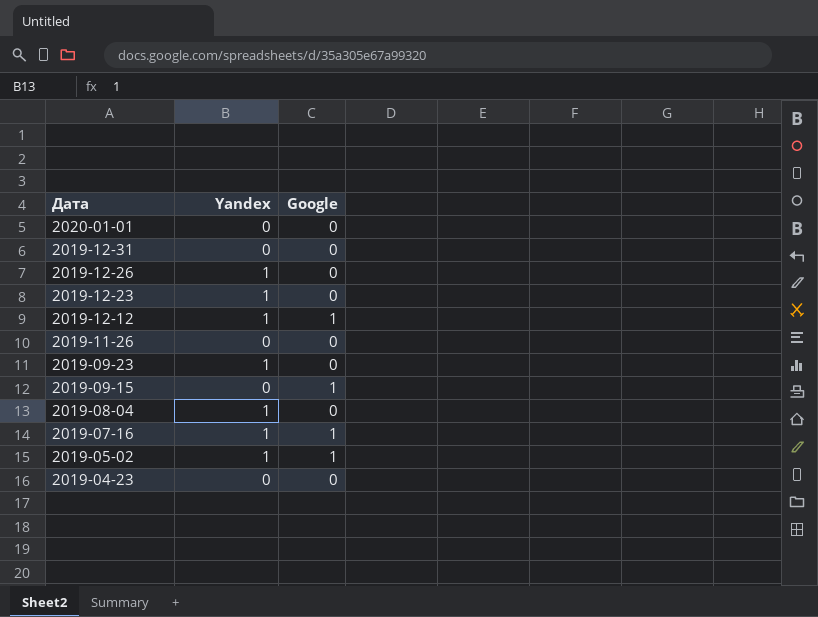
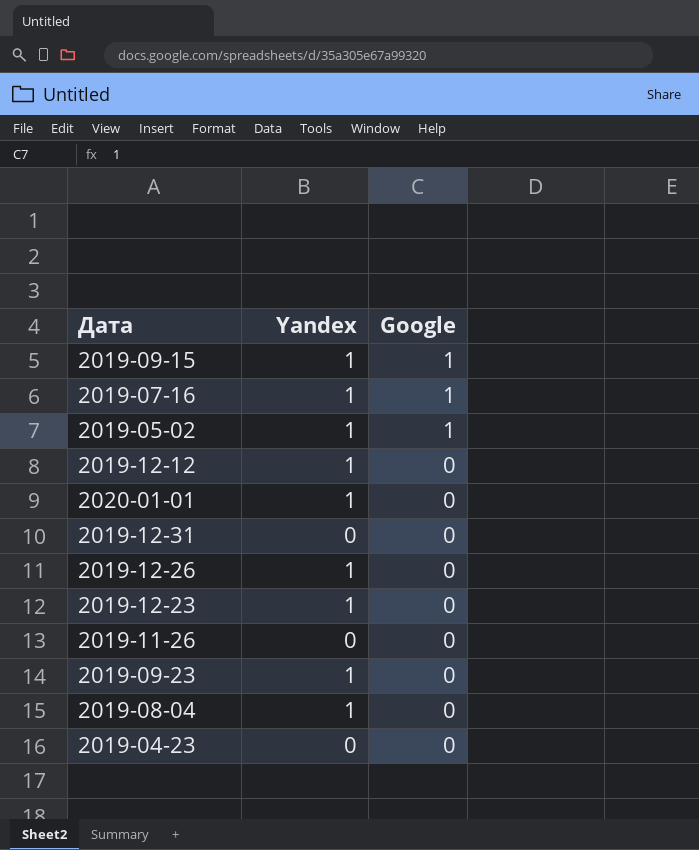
row order: Дата descending -> Google descending
2019-09-15 | Yandex: 0 -> 1
2019-12-12 | Google: 1 -> 0
2020-01-01 | Yandex: 0 -> 1

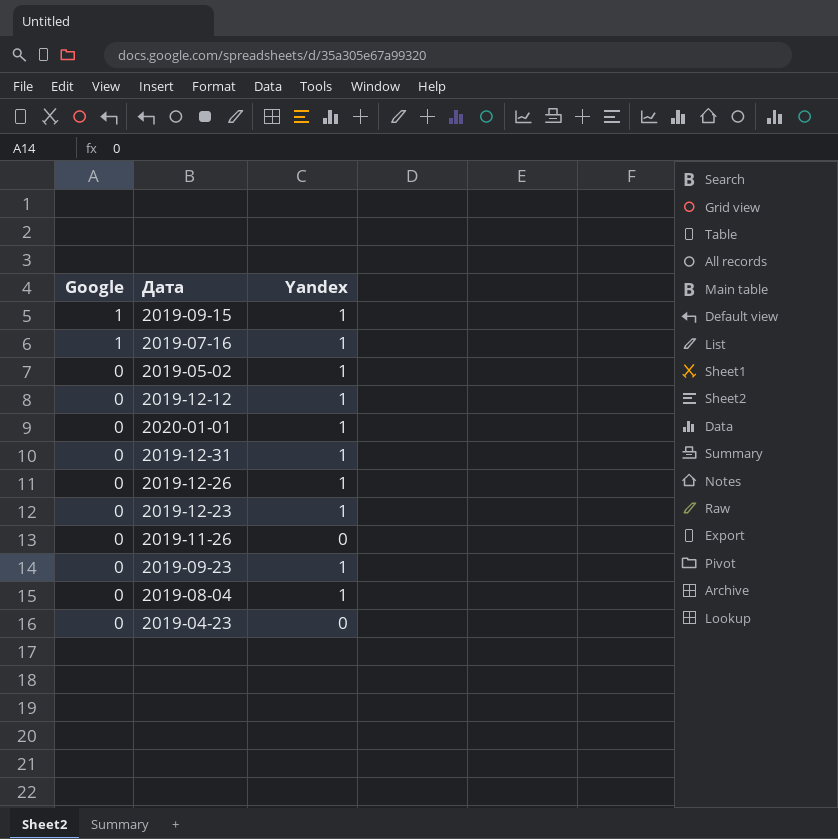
column Google | position: 3 -> 1
2019-05-02 | Google: 1 -> 0
2019-12-31 | Yandex: 0 -> 1

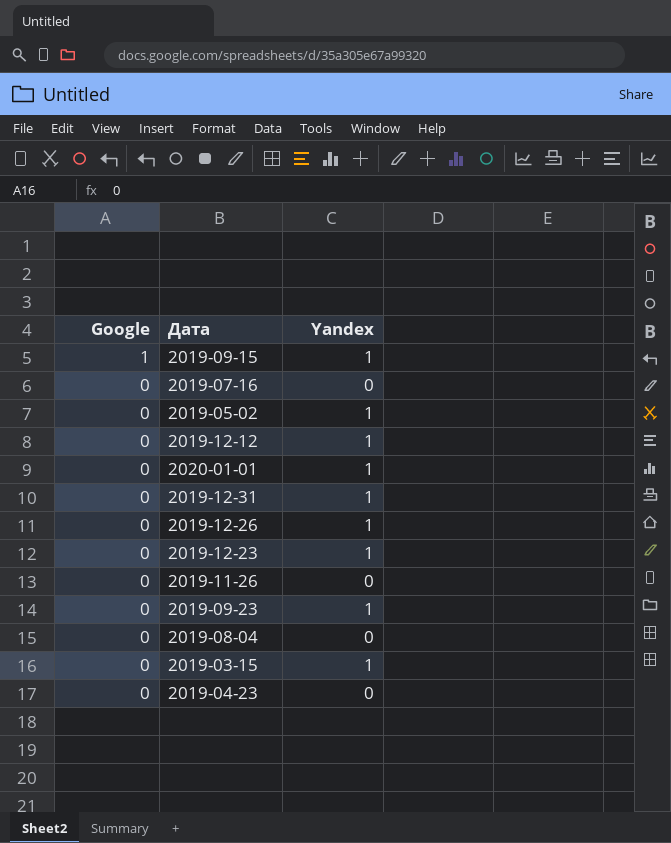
2019-07-16 | Google: 1 -> 0
2019-07-16 | Yandex: 1 -> 0
2019-08-04 | Yandex: 1 -> 0
row 2019-03-15: none -> 0 | 1

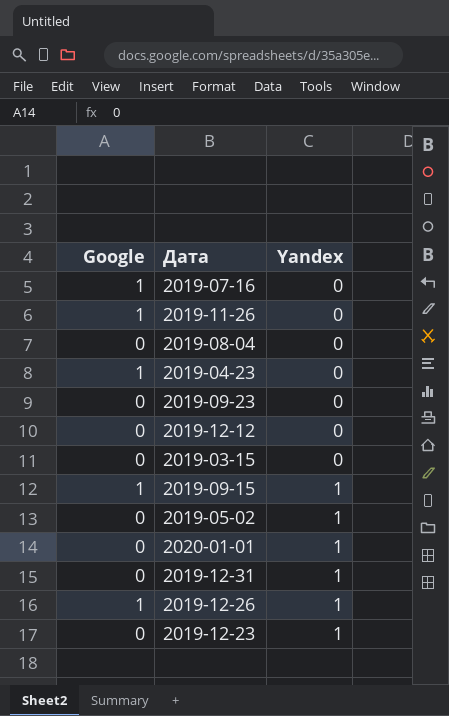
row order: Google descending -> Yandex ascending
2019-07-16 | Google: 0 -> 1
2019-11-26 | Google: 0 -> 1
2019-04-23 | Google: 0 -> 1
2019-09-23 | Yandex: 1 -> 0
2019-12-12 | Yandex: 1 -> 0
2019-03-15 | Yandex: 1 -> 0
2019-12-26 | Google: 0 -> 1

